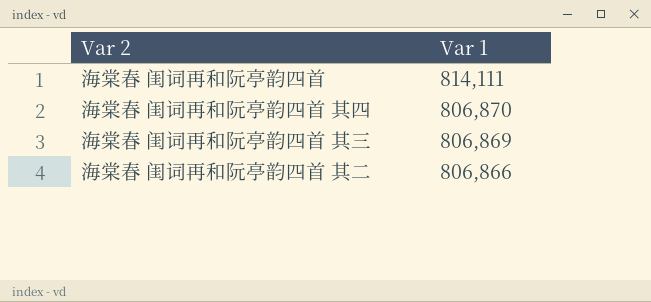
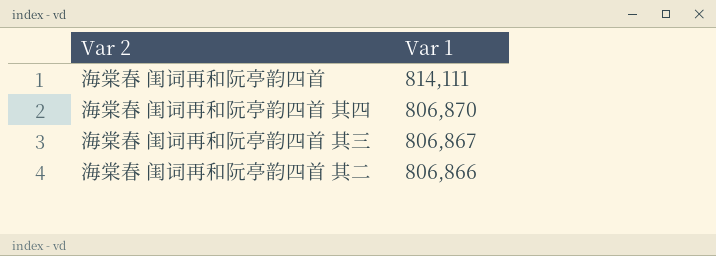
海棠春 闺词再和阮亭韵四首 其三 | Var 1: 806,869 -> 806,867

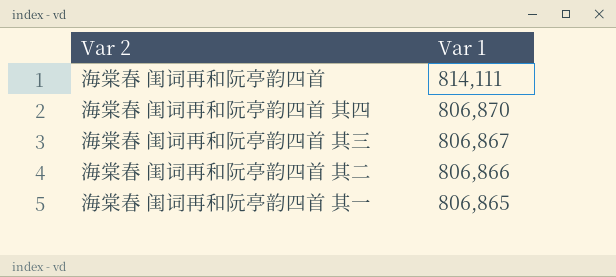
row 海棠春 闺词再和阮亭韵四首 其一: none -> 806,865

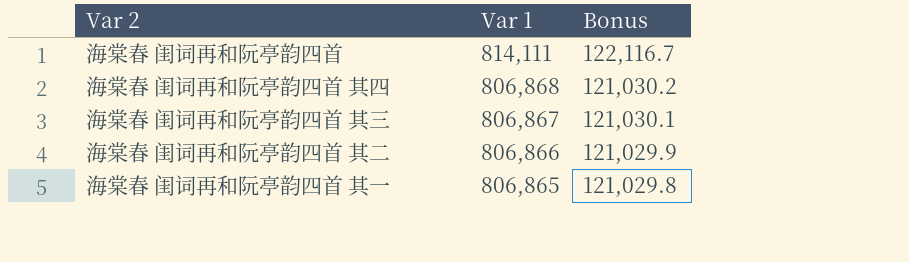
column Bonus | formula: none -> [Var 1] * 0.15
海棠春 闺词再和阮亭韵四首 其四 | Var 1: 806,870 -> 806,868

